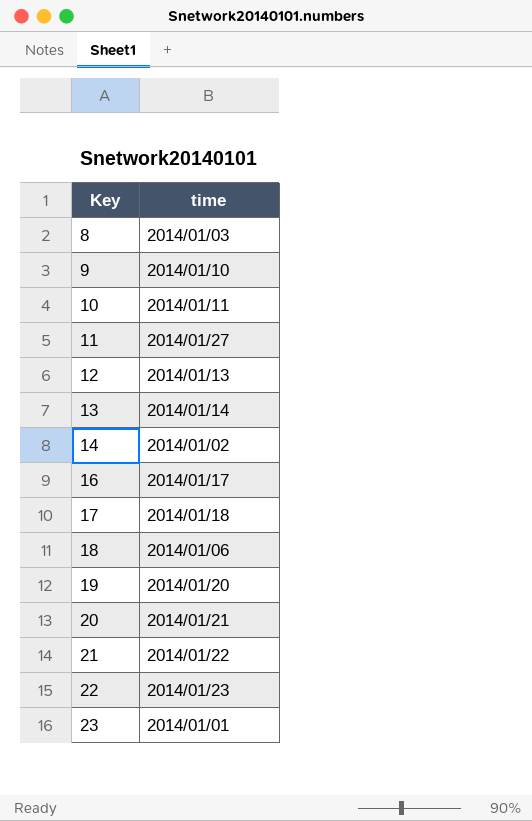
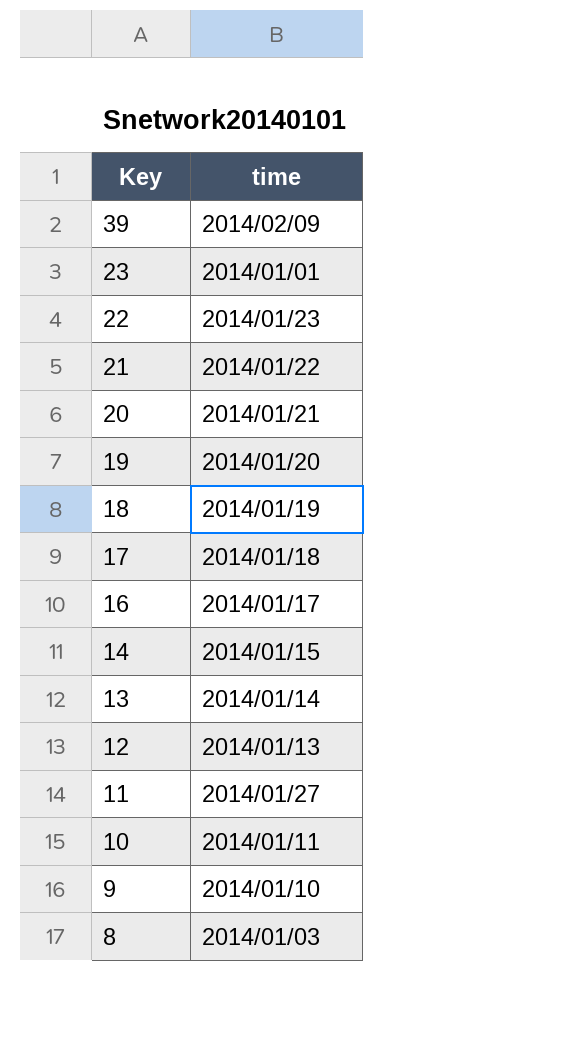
row order: Key ascending -> Key descending
row 39: none -> 2014/02/09
18 | time: 2014/01/06 -> 2014/01/19
14 | time: 2014/01/02 -> 2014/01/15

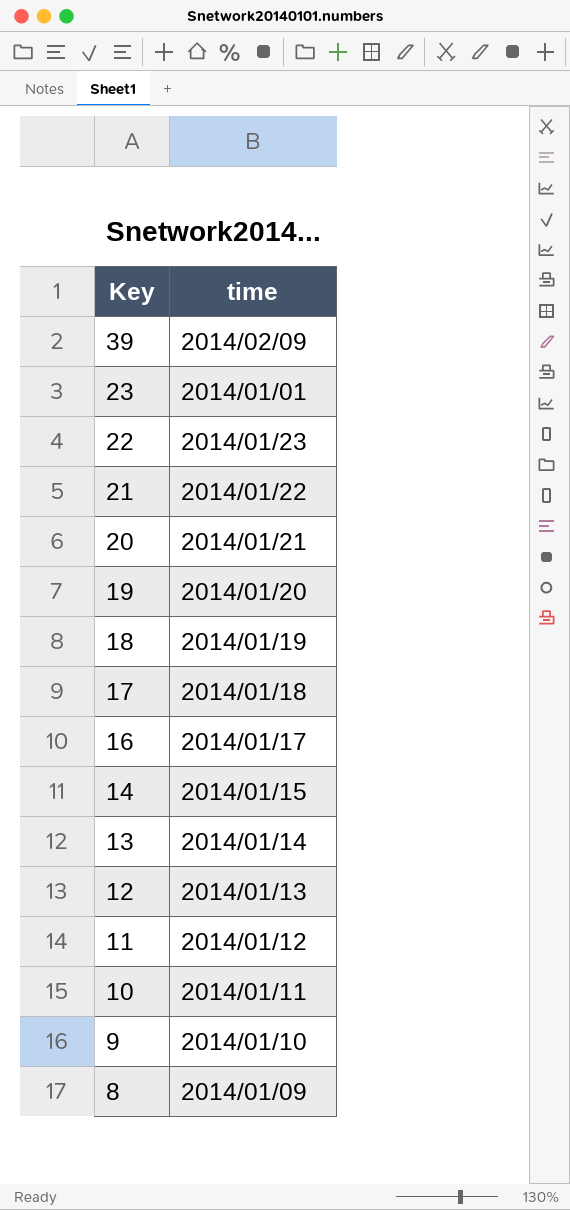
11 | time: 2014/01/27 -> 2014/01/12
8 | time: 2014/01/03 -> 2014/01/09

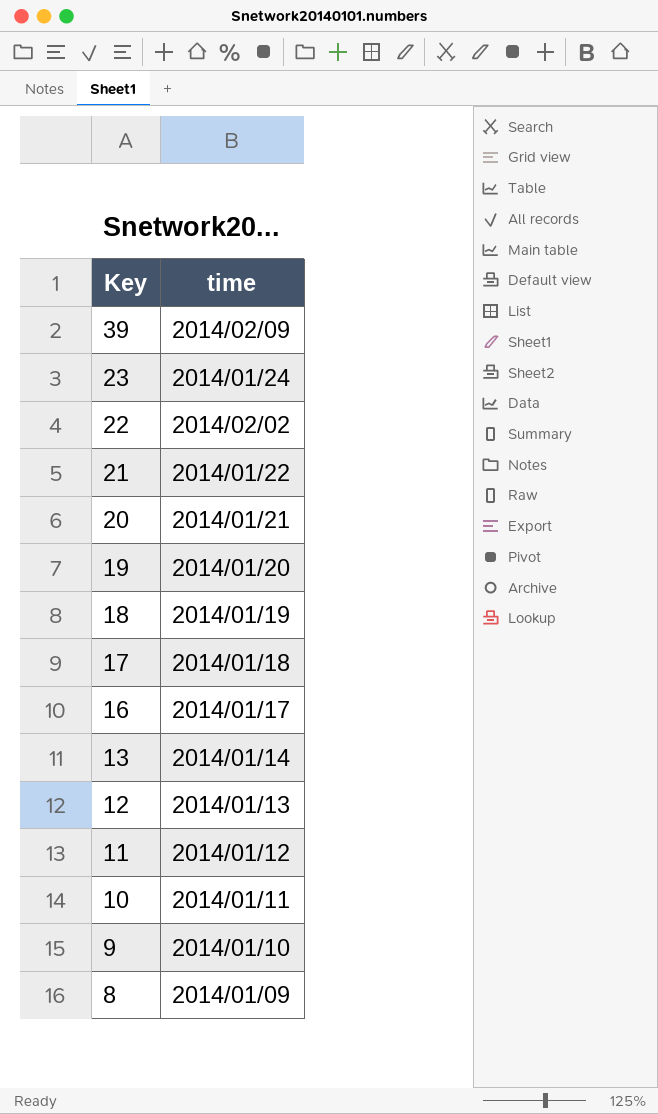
row 14: 2014/01/15 -> none
23 | time: 2014/01/01 -> 2014/01/24
22 | time: 2014/01/23 -> 2014/02/02

